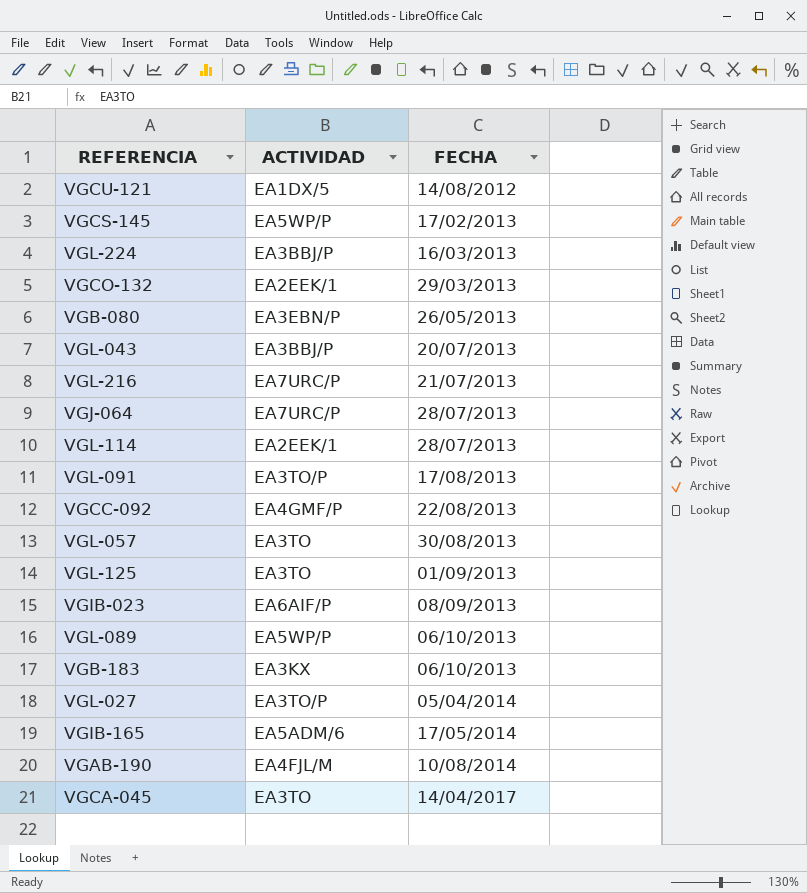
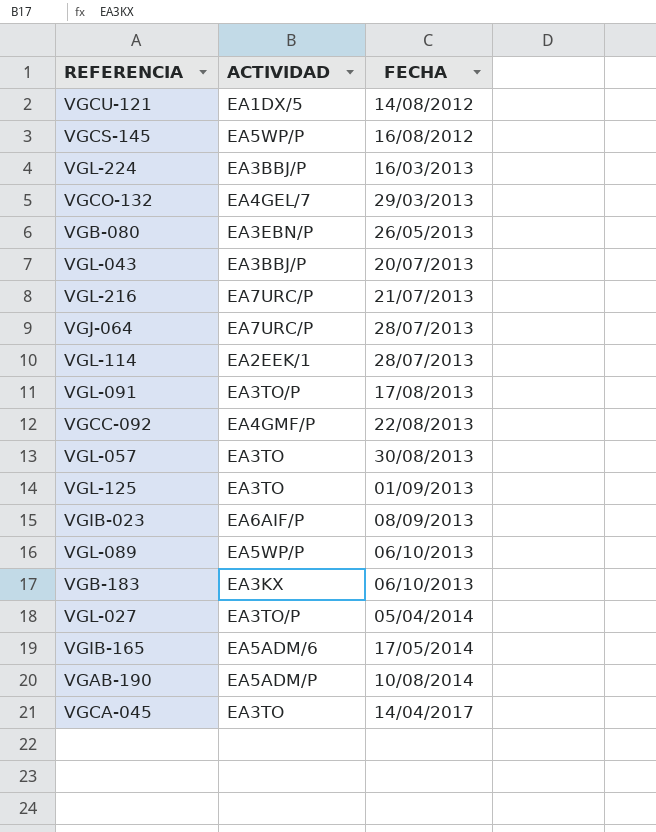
VGCS-145 | FECHA: 17/02/2013 -> 16/08/2012
VGCO-132 | ACTIVIDAD: EA2EEK/1 -> EA4GEL/7
VGAB-190 | ACTIVIDAD: EA4FJL/M -> EA5ADM/P

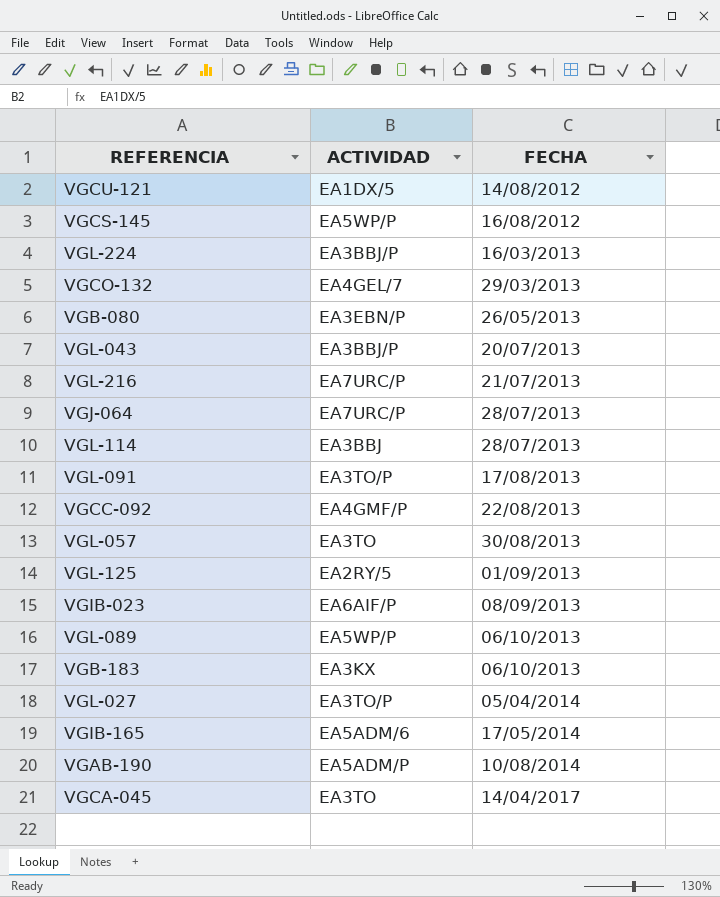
VGL-114 | ACTIVIDAD: EA2EEK/1 -> EA3BBJ
VGL-125 | ACTIVIDAD: EA3TO -> EA2RY/5

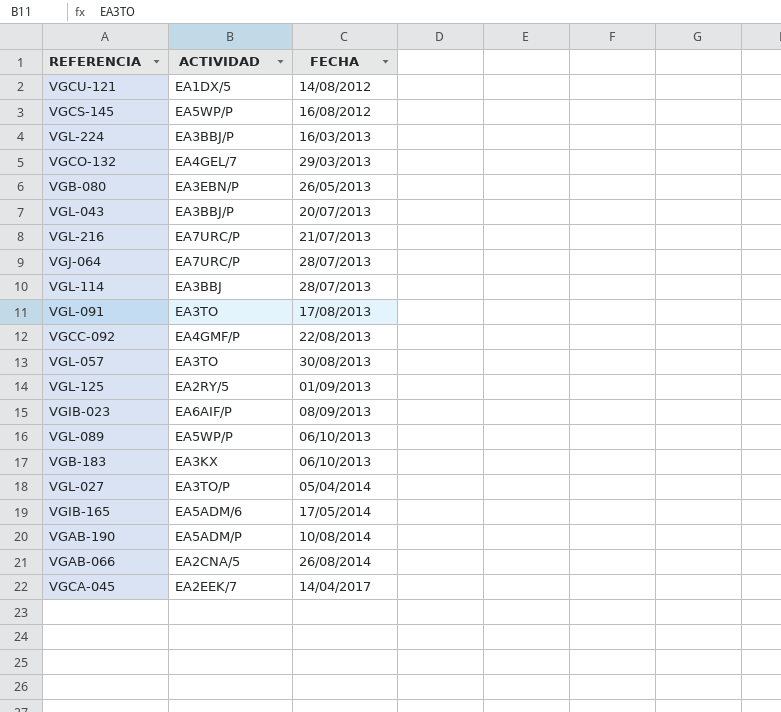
VGL-091 | ACTIVIDAD: EA3TO/P -> EA3TO
row VGAB-066: none -> EA2CNA/5 | 26/08/2014
VGCA-045 | ACTIVIDAD: EA3TO -> EA2EEK/7

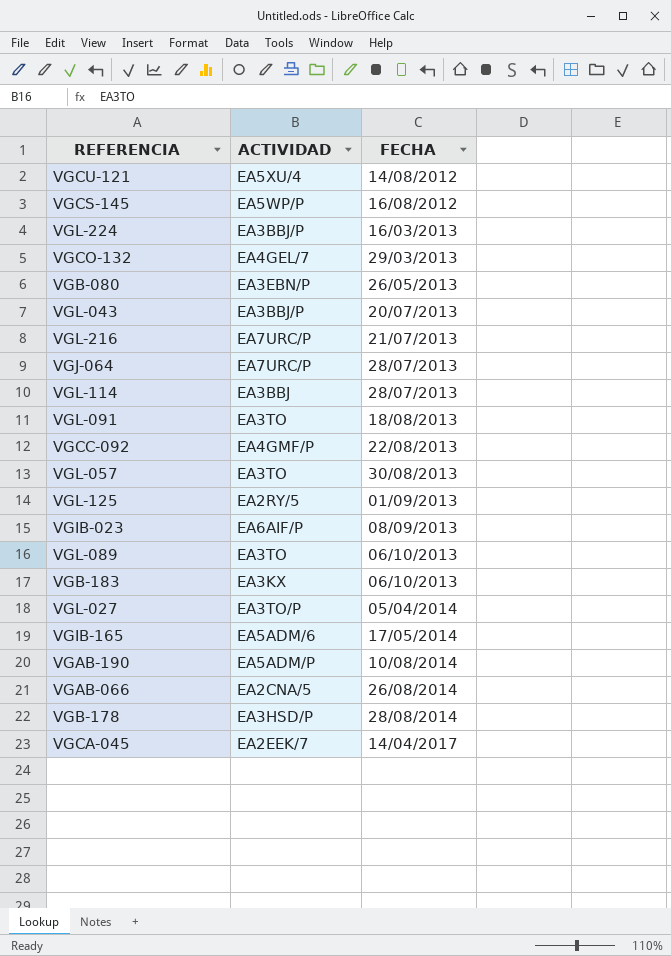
VGCU-121 | ACTIVIDAD: EA1DX/5 -> EA5XU/4
VGL-091 | FECHA: 17/08/2013 -> 18/08/2013
VGL-089 | ACTIVIDAD: EA5WP/P -> EA3TO
row VGB-178: none -> EA3HSD/P | 28/08/2014

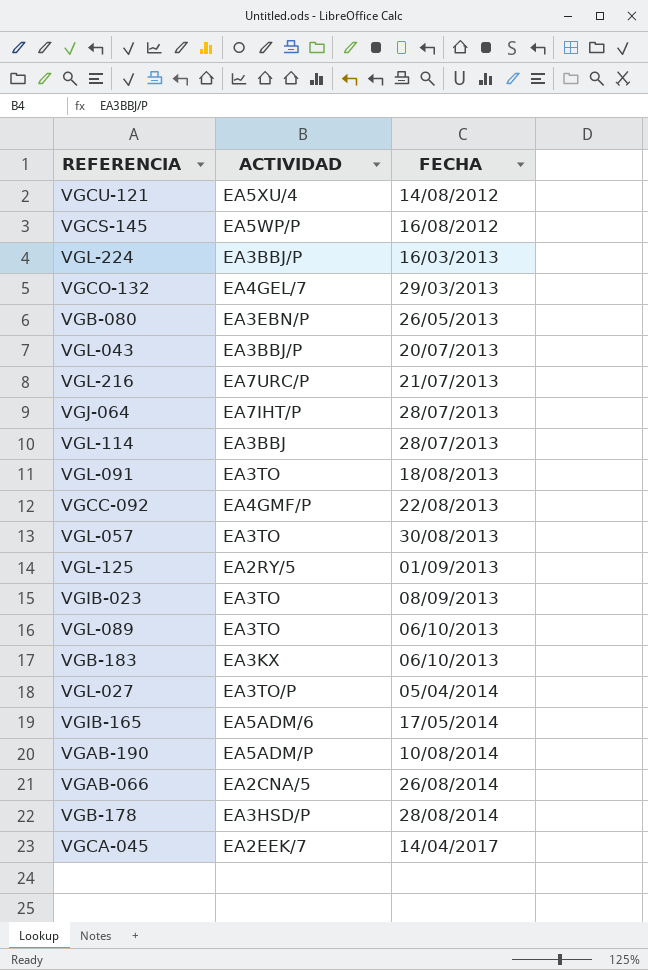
VGJ-064 | ACTIVIDAD: EA7URC/P -> EA7IHT/P
VGIB-023 | ACTIVIDAD: EA6AIF/P -> EA3TO

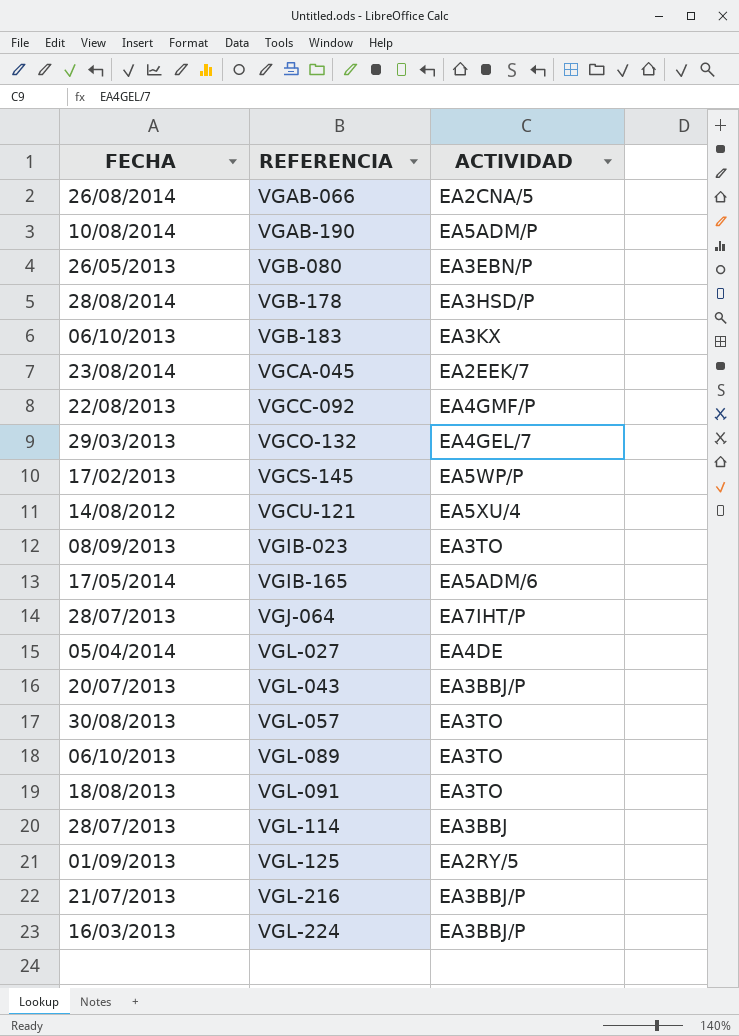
row order: FECHA ascending -> REFERENCIA ascending
column FECHA | position: 3 -> 1
VGCA-045 | FECHA: 14/04/2017 -> 23/08/2014
VGCS-145 | FECHA: 16/08/2012 -> 17/02/2013
VGL-027 | ACTIVIDAD: EA3TO/P -> EA4DE
VGL-216 | ACTIVIDAD: EA7URC/P -> EA3BBJ/P

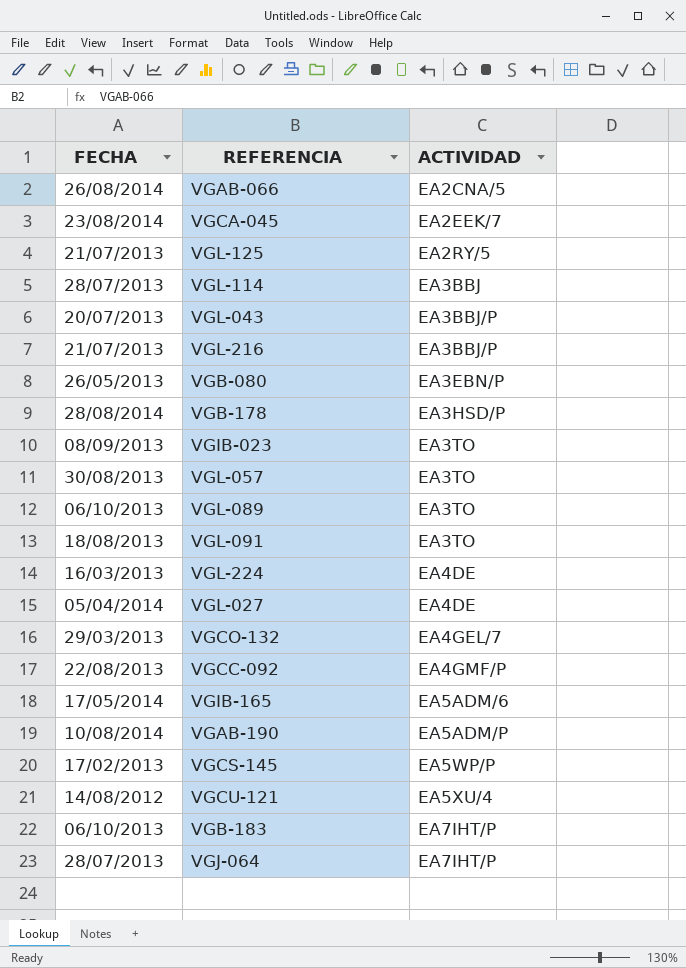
row order: REFERENCIA ascending -> ACTIVIDAD ascending
VGL-125 | FECHA: 01/09/2013 -> 21/07/2013
VGL-224 | ACTIVIDAD: EA3BBJ/P -> EA4DE
VGB-183 | ACTIVIDAD: EA3KX -> EA7IHT/P

